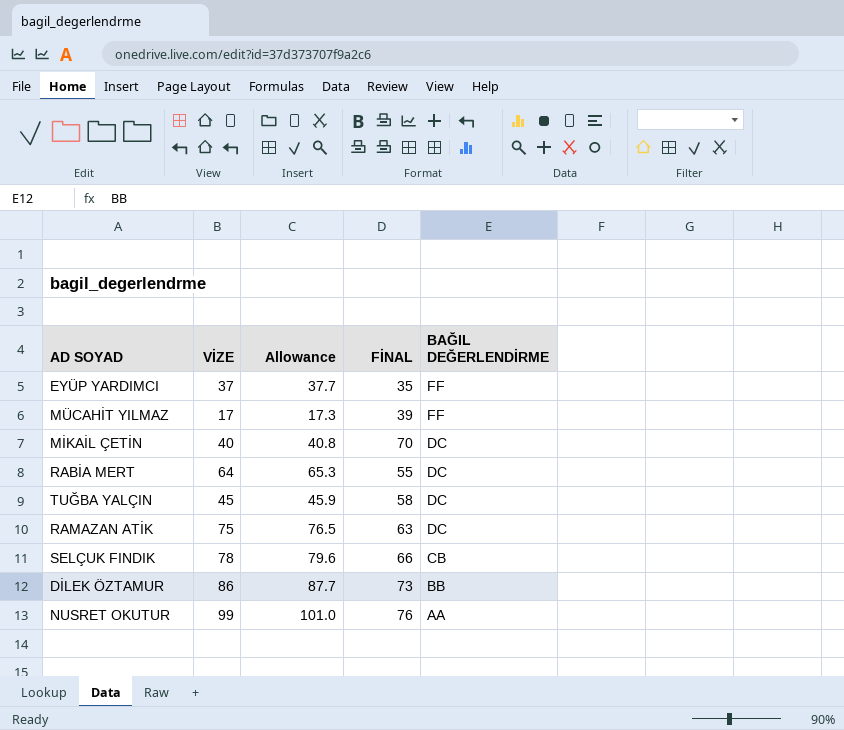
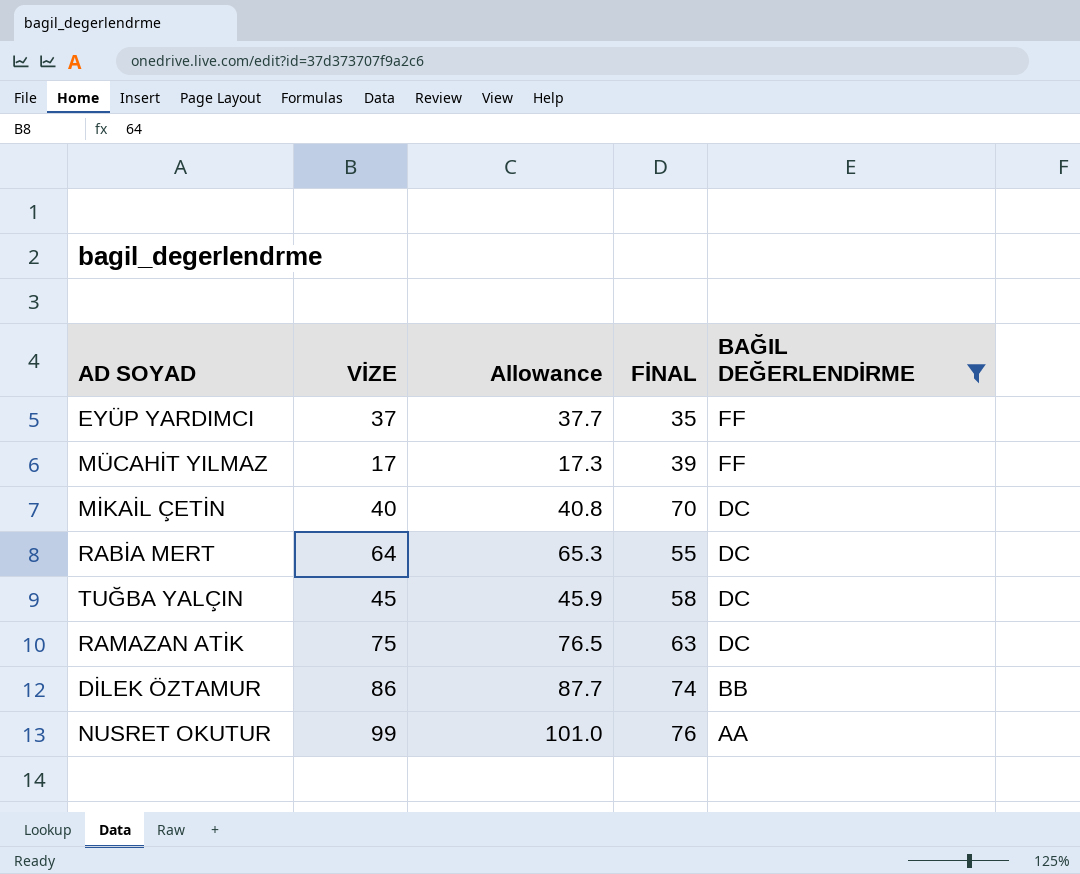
filter: none -> BAĞIL DEĞERLENDİRME != CB
DİLEK ÖZTAMUR | FİNAL: 73 -> 74

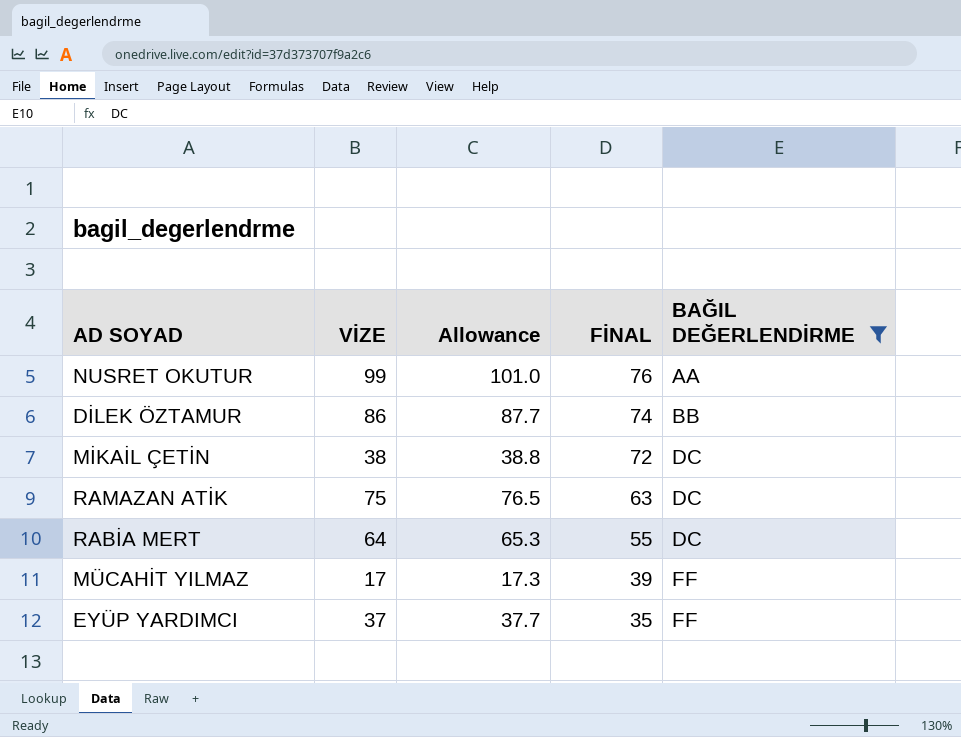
row order: BAĞIL DEĞERLENDİRME descending -> FİNAL descending
row TUĞBA YALÇIN: 45 | 45.9 | 58 | DC -> none
MİKAİL ÇETİN | VİZE: 40 -> 38
MİKAİL ÇETİN | Allowance: 40.8 -> 38.8
MİKAİL ÇETİN | FİNAL: 70 -> 72

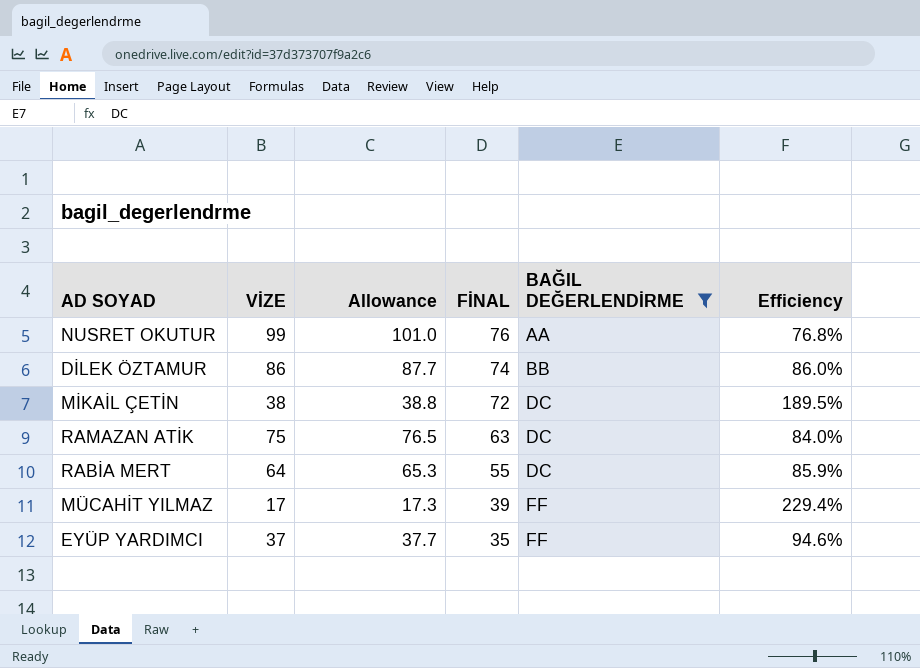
column Efficiency | formula: none -> [FİNAL] / [VİZE]

